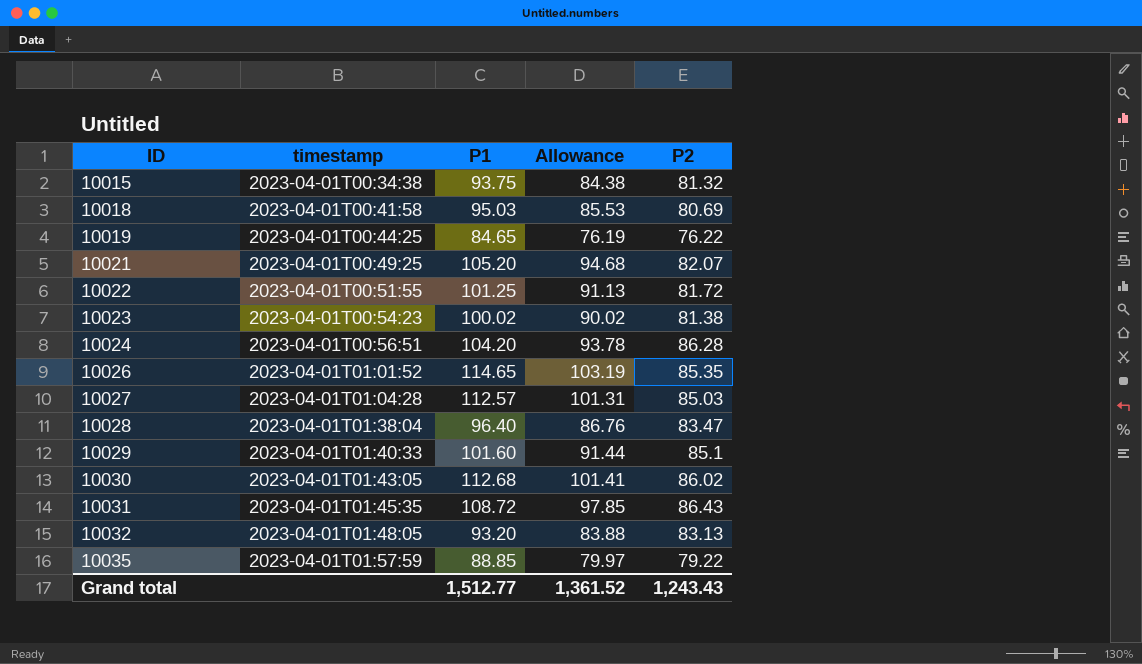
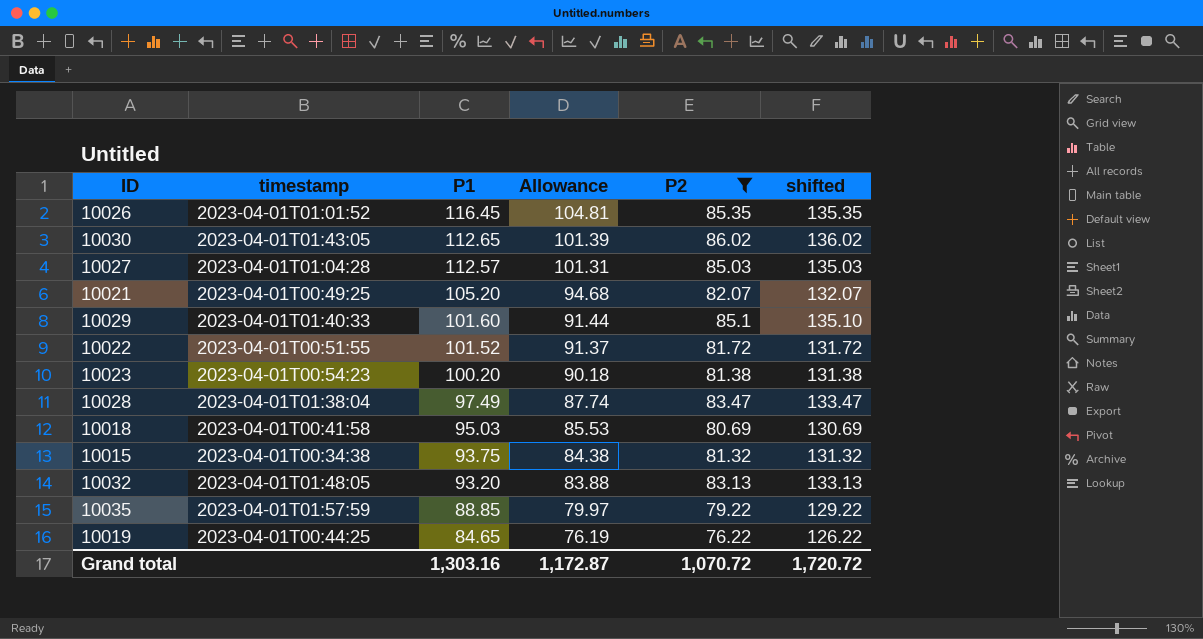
filter: none -> P2 <= 86.02
row order: ID ascending -> P1 descending
column shifted | formula: none -> [P2] + 50
10026 | P1: 114.65 -> 116.45
10026 | Allowance: 103.19 -> 104.81
10030 | P1: 112.68 -> 112.65
10030 | Allowance: 101.41 -> 101.39
10022 | P1: 101.25 -> 101.52
10022 | Allowance: 91.13 -> 91.37
10023 | P1: 100.02 -> 100.20
10023 | Allowance: 90.02 -> 90.18
10028 | P1: 96.40 -> 97.49
10028 | Allowance: 86.76 -> 87.74
Grand total | P1: 1,512.77 -> 1,303.16
Grand total | Allowance: 1,361.52 -> 1,172.87
Grand total | P2: 1,243.43 -> 1,070.72

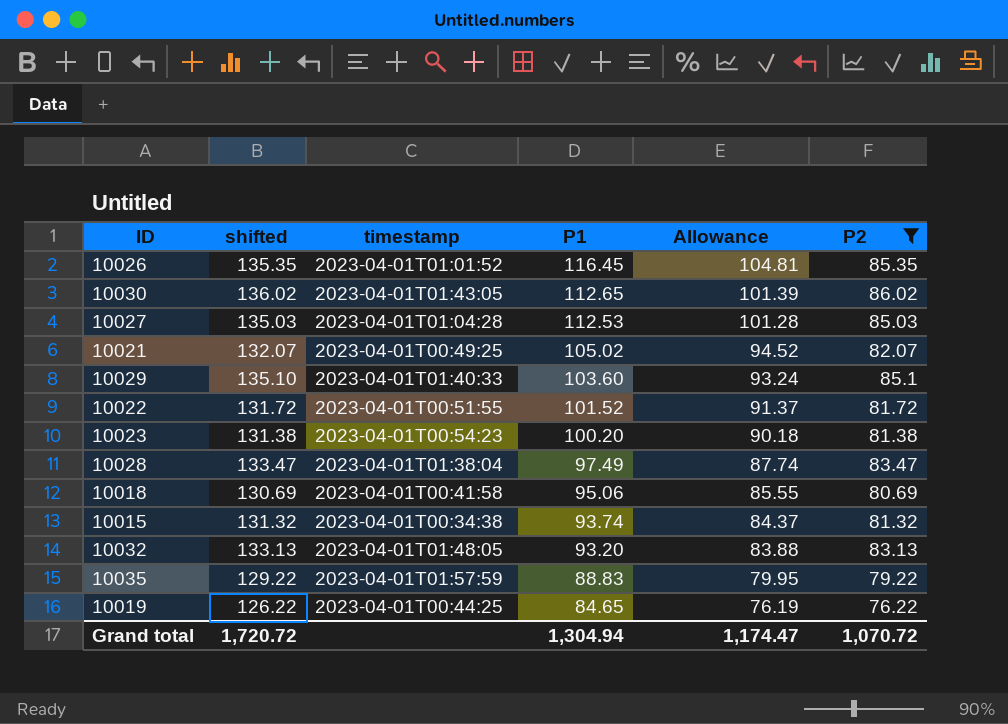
column shifted | position: 6 -> 2
10027 | P1: 112.57 -> 112.53
10027 | Allowance: 101.31 -> 101.28
10021 | P1: 105.20 -> 105.02
10021 | Allowance: 94.68 -> 94.52
10029 | P1: 101.60 -> 103.60
10029 | Allowance: 91.44 -> 93.24
10018 | P1: 95.03 -> 95.06
10018 | Allowance: 85.53 -> 85.55
10015 | P1: 93.75 -> 93.74
10015 | Allowance: 84.38 -> 84.37
10035 | P1: 88.85 -> 88.83
10035 | Allowance: 79.97 -> 79.95
Grand total | P1: 1,303.16 -> 1,304.94
Grand total | Allowance: 1,172.87 -> 1,174.47

